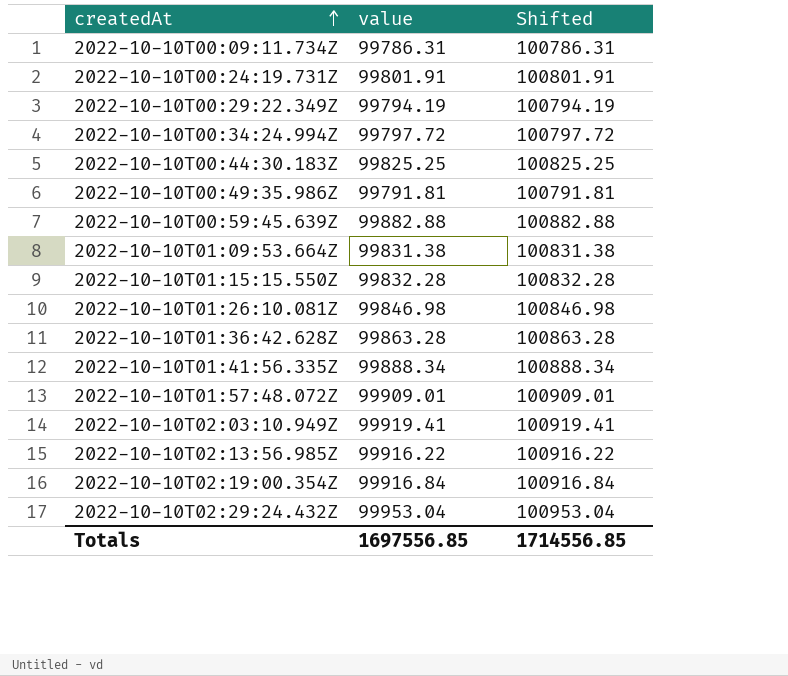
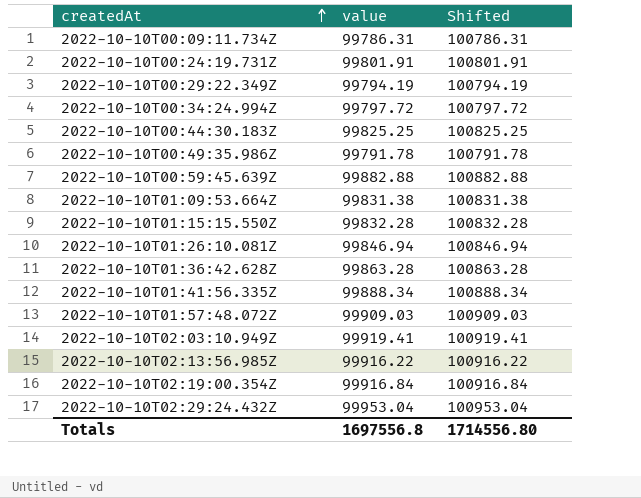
2022-10-10T00:49:35.986Z | value: 99791.81 -> 99791.78
2022-10-10T00:49:35.986Z | Shifted: 100791.81 -> 100791.78
2022-10-10T01:26:10.081Z | value: 99846.98 -> 99846.94
2022-10-10T01:26:10.081Z | Shifted: 100846.98 -> 100846.94
2022-10-10T01:57:48.072Z | value: 99909.01 -> 99909.03
2022-10-10T01:57:48.072Z | Shifted: 100909.01 -> 100909.03
Totals | value: 1697556.85 -> 1697556.8
Totals | Shifted: 1714556.85 -> 1714556.80

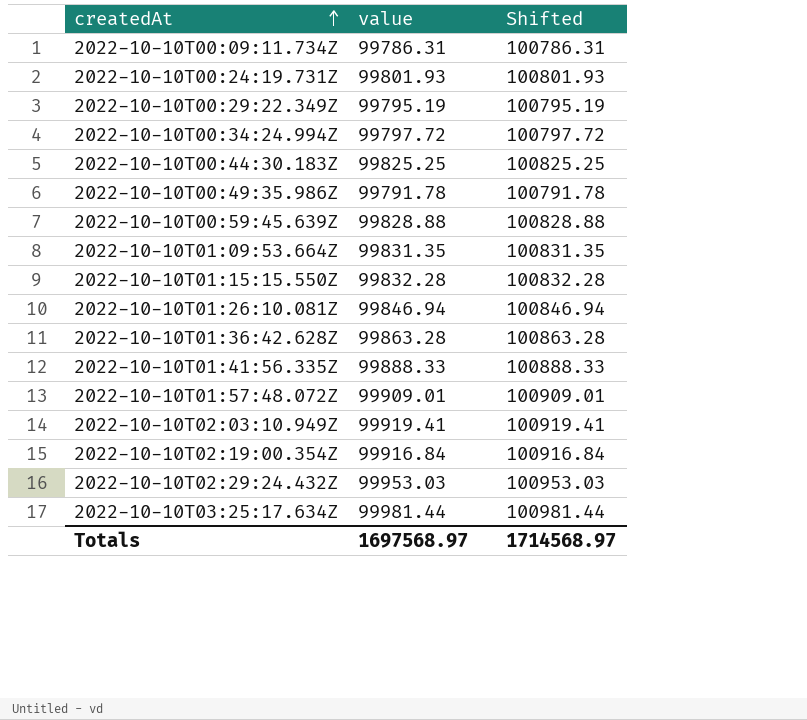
row 2022-10-10T02:13:56.985Z: 99916.22 | 100916.22 -> none
2022-10-10T00:24:19.731Z | value: 99801.91 -> 99801.93
2022-10-10T00:24:19.731Z | Shifted: 100801.91 -> 100801.93
2022-10-10T00:29:22.349Z | value: 99794.19 -> 99795.19
2022-10-10T00:29:22.349Z | Shifted: 100794.19 -> 100795.19
2022-10-10T00:59:45.639Z | value: 99882.88 -> 99828.88
2022-10-10T00:59:45.639Z | Shifted: 100882.88 -> 100828.88
2022-10-10T01:09:53.664Z | value: 99831.38 -> 99831.35
2022-10-10T01:09:53.664Z | Shifted: 100831.38 -> 100831.35
2022-10-10T01:41:56.335Z | value: 99888.34 -> 99888.33
2022-10-10T01:41:56.335Z | Shifted: 100888.34 -> 100888.33
2022-10-10T01:57:48.072Z | value: 99909.03 -> 99909.01
2022-10-10T01:57:48.072Z | Shifted: 100909.03 -> 100909.01
2022-10-10T02:29:24.432Z | value: 99953.04 -> 99953.03
2022-10-10T02:29:24.432Z | Shifted: 100953.04 -> 100953.03
row 2022-10-10T03:25:17.634Z: none -> 99981.44 | 100981.44
Totals | value: 1697556.8 -> 1697568.97
Totals | Shifted: 1714556.80 -> 1714568.97

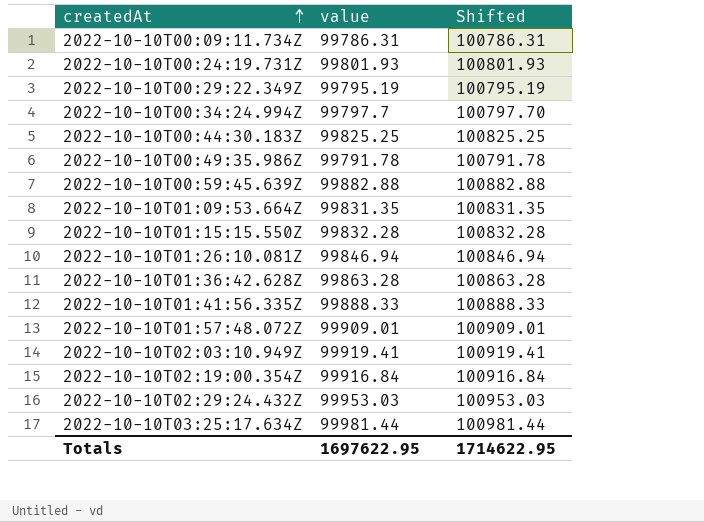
2022-10-10T00:34:24.994Z | value: 99797.72 -> 99797.7
2022-10-10T00:34:24.994Z | Shifted: 100797.72 -> 100797.70
2022-10-10T00:59:45.639Z | value: 99828.88 -> 99882.88
2022-10-10T00:59:45.639Z | Shifted: 100828.88 -> 100882.88
Totals | value: 1697568.97 -> 1697622.95
Totals | Shifted: 1714568.97 -> 1714622.95

